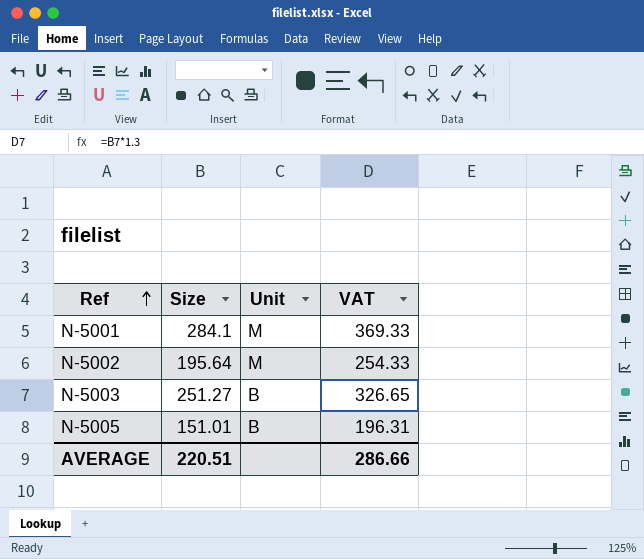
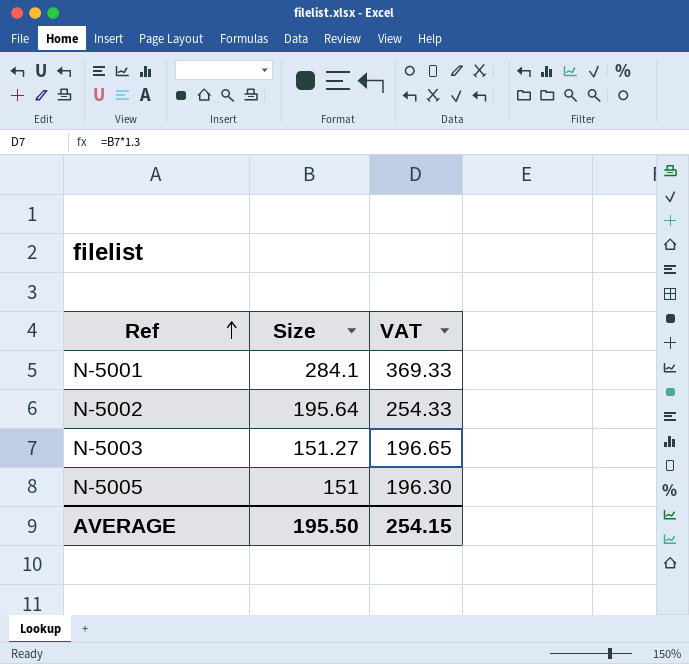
column Unit | position: 3 -> none
N-5003 | Size: 251.27 -> 151.27
N-5003 | VAT: 326.65 -> 196.65
N-5005 | Size: 151.01 -> 151
N-5005 | VAT: 196.31 -> 196.30
AVERAGE | Size: 220.51 -> 195.50
AVERAGE | VAT: 286.66 -> 254.15

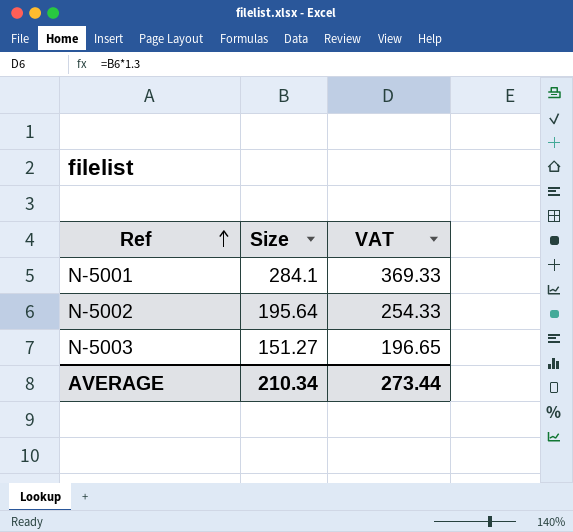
row N-5005: 151 | 196.30 -> none
AVERAGE | Size: 195.50 -> 210.34
AVERAGE | VAT: 254.15 -> 273.44

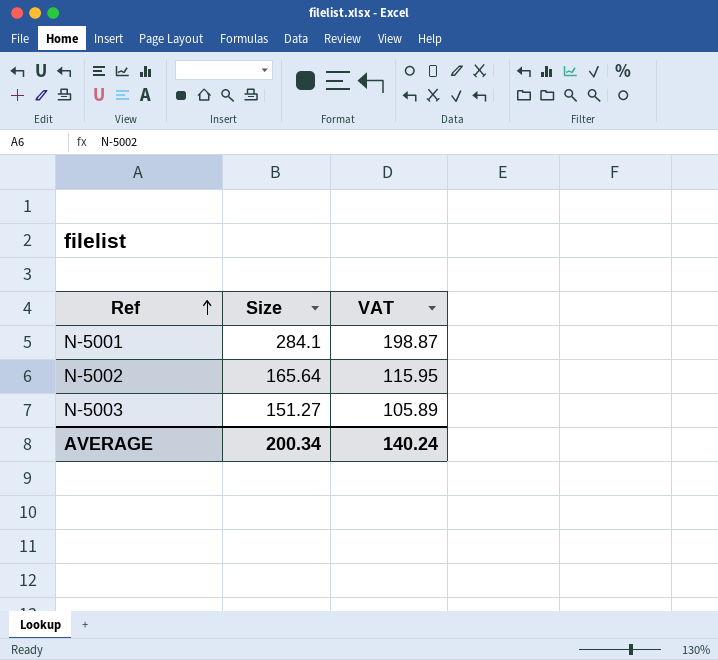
column VAT | formula: [Size] * 1.3 -> [Size] * 0.7
N-5002 | Size: 195.64 -> 165.64
AVERAGE | Size: 210.34 -> 200.34
AVERAGE | VAT: 273.44 -> 140.24

